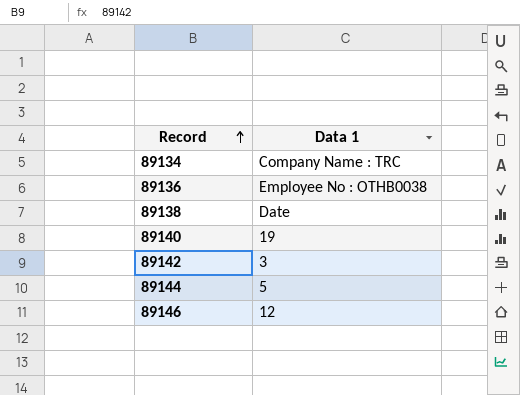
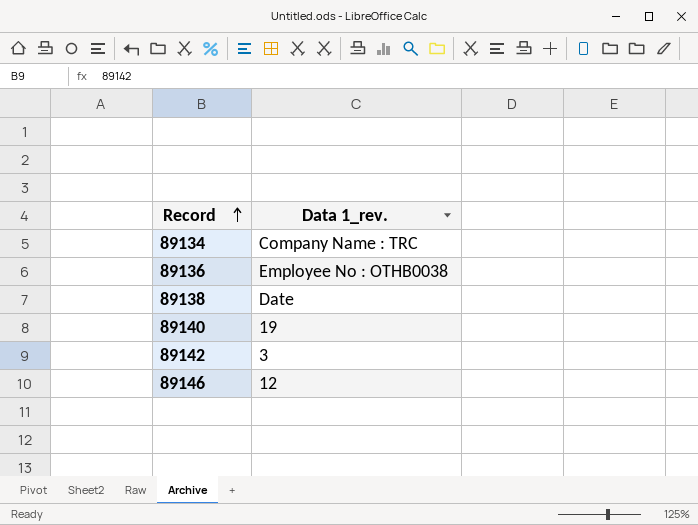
column name: Data 1 -> Data 1_rev.
row 89144: 5 -> none

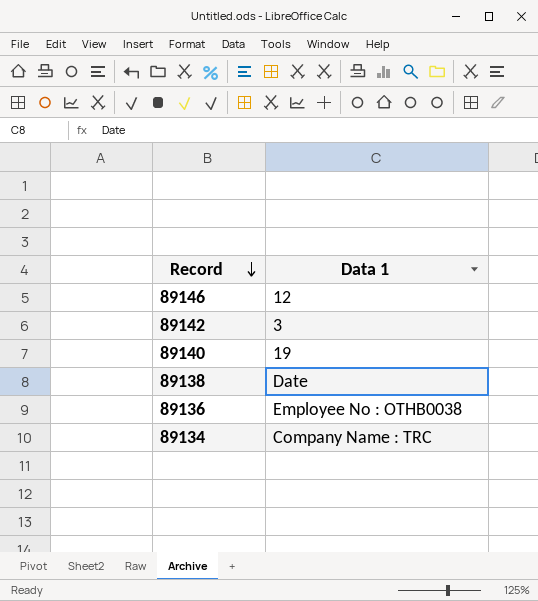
row order: Record ascending -> Record descending
column name: Data 1_rev. -> Data 1

